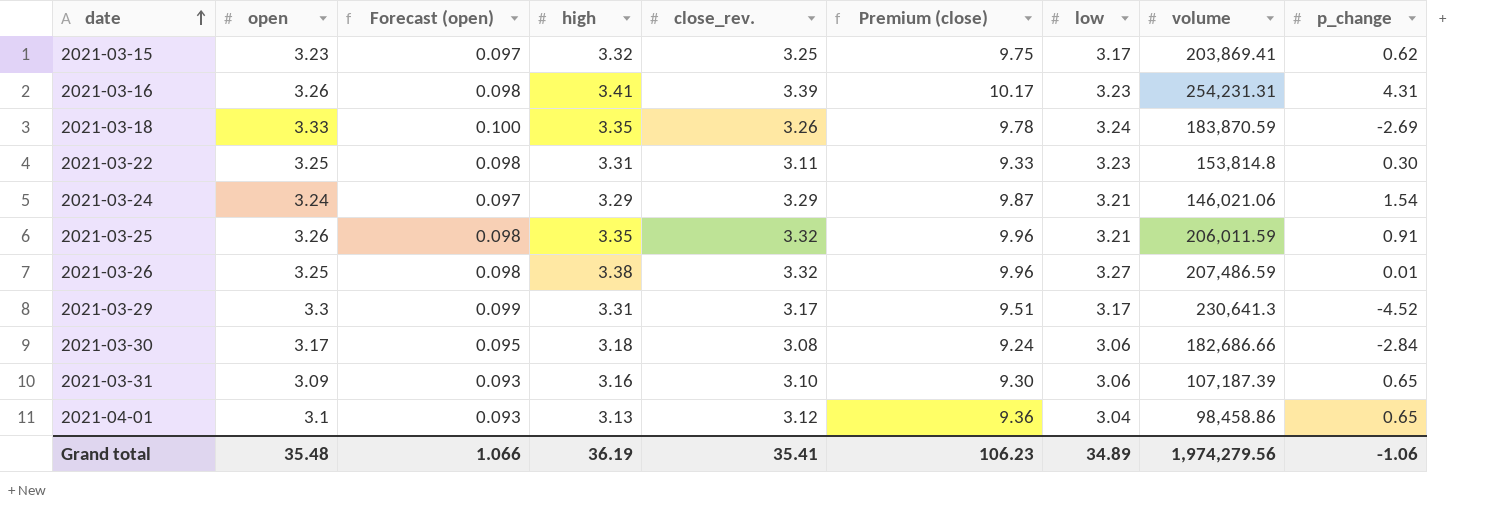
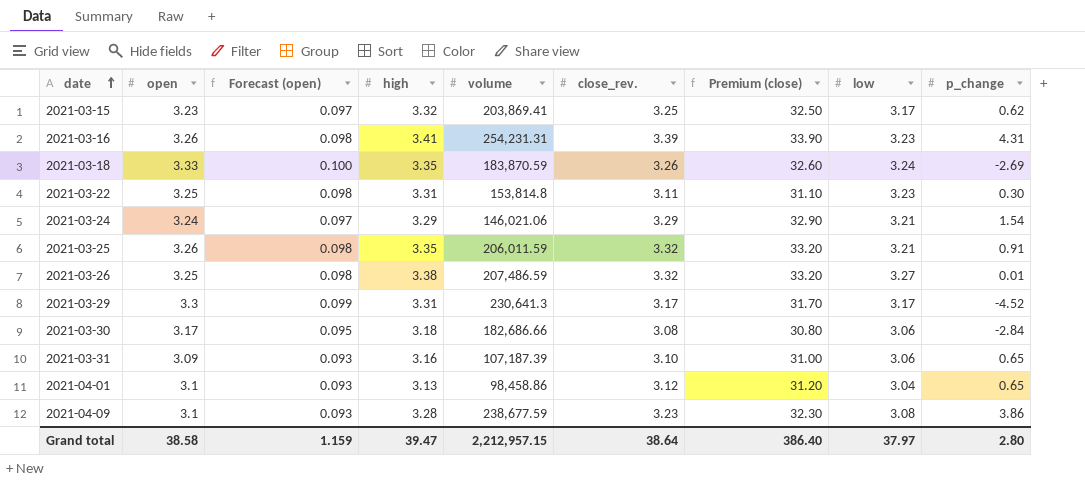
column volume | position: 8 -> 5
column Premium (close) | formula: [close_rev.] * 3 -> [close_rev.] * 10
row 2021-04-09: none -> 3.1 | 0.093 | 3.28 | 238,677.59 | 3.23 | 32.30 | 3.08 | 3.86
Grand total | open: 35.48 -> 38.58
Grand total | Forecast (open): 1.066 -> 1.159
Grand total | high: 36.19 -> 39.47
Grand total | volume: 1,974,279.56 -> 2,212,957.15
Grand total | close_rev.: 35.41 -> 38.64
Grand total | Premium (close): 106.23 -> 386.40
Grand total | low: 34.89 -> 37.97
Grand total | p_change: -1.06 -> 2.80

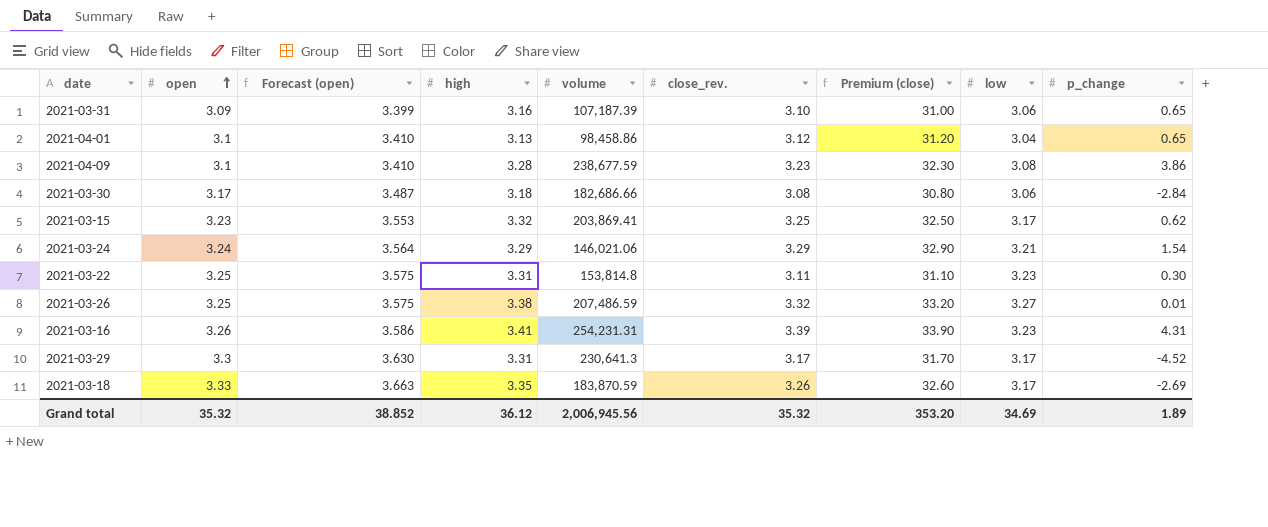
row order: date ascending -> open ascending
column Forecast (open) | formula: [open] * 0.03 -> [open] * 1.1
row 2021-03-25: 3.26 | 0.098 | 3.35 | 206,011.59 | 3.32 | 33.20 | 3.21 | 0.91 -> none
2021-03-18 | low: 3.24 -> 3.17
Grand total | open: 38.58 -> 35.32
Grand total | Forecast (open): 1.159 -> 38.852
Grand total | high: 39.47 -> 36.12
Grand total | volume: 2,212,957.15 -> 2,006,945.56
Grand total | close_rev.: 38.64 -> 35.32
Grand total | Premium (close): 386.40 -> 353.20
Grand total | low: 37.97 -> 34.69
Grand total | p_change: 2.80 -> 1.89

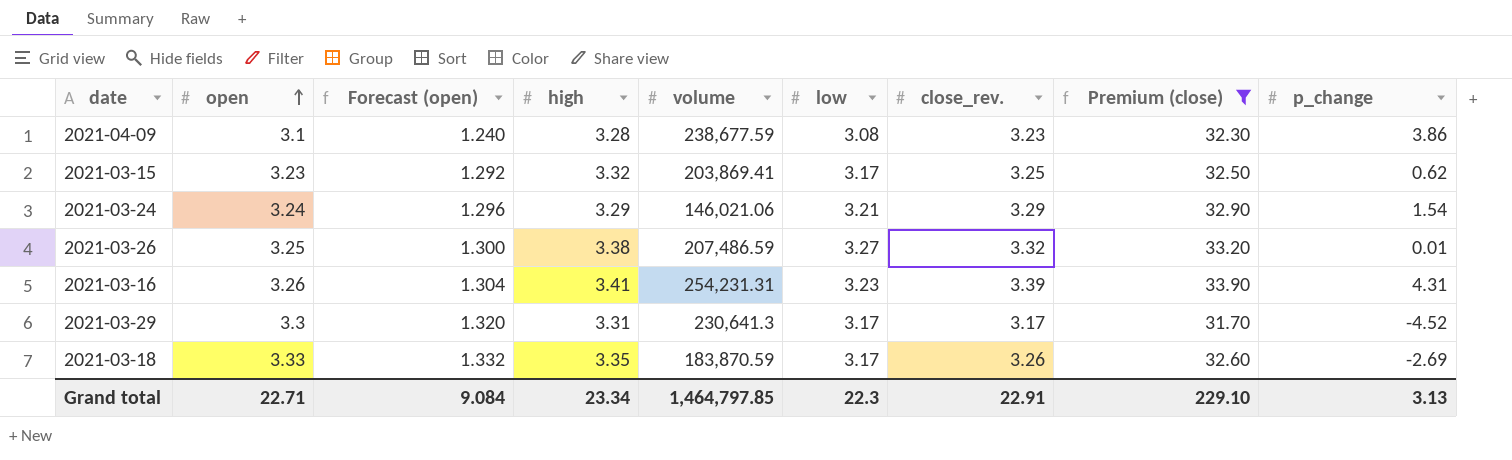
filter: none -> Premium (close) >= 31.70
column Forecast (open) | formula: [open] * 1.1 -> [open] * 0.4
column low | position: 8 -> 6
Grand total | open: 35.32 -> 22.71
Grand total | Forecast (open): 38.852 -> 9.084
Grand total | high: 36.12 -> 23.34
Grand total | volume: 2,006,945.56 -> 1,464,797.85
Grand total | low: 34.69 -> 22.3
Grand total | close_rev.: 35.32 -> 22.91
Grand total | Premium (close): 353.20 -> 229.10
Grand total | p_change: 1.89 -> 3.13

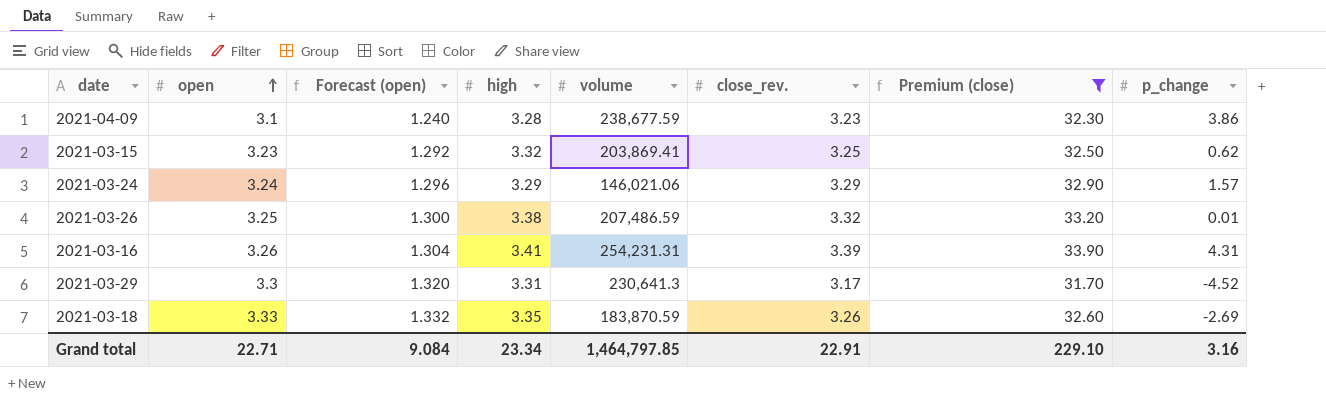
column low | position: 6 -> none
2021-03-24 | p_change: 1.54 -> 1.57
Grand total | p_change: 3.13 -> 3.16

